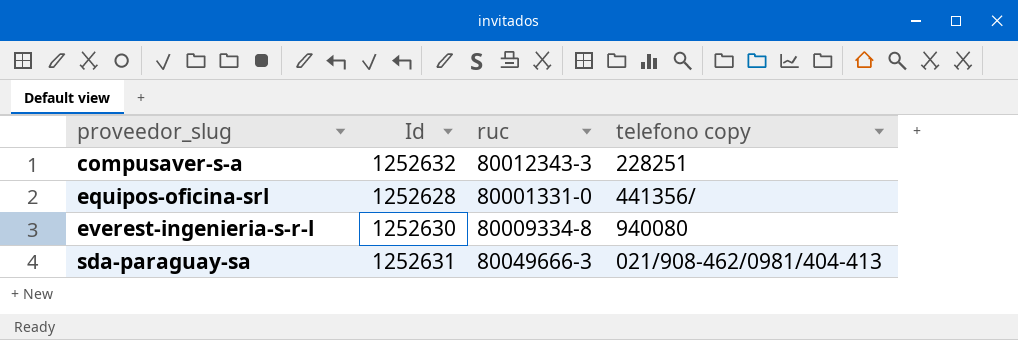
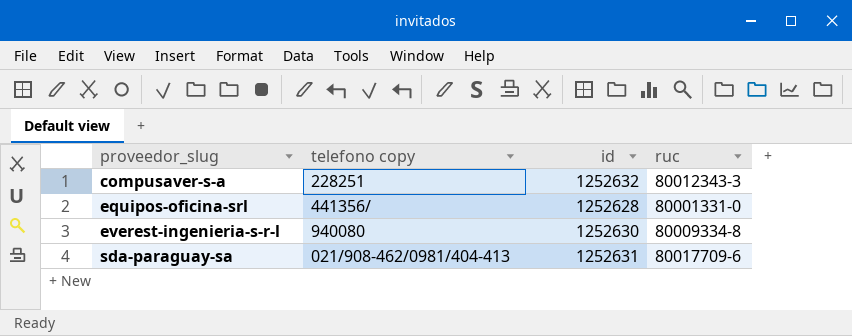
column telefono copy | position: 4 -> 2
column name: Id -> id
sda-paraguay-sa | ruc: 80049666-3 -> 80017709-6

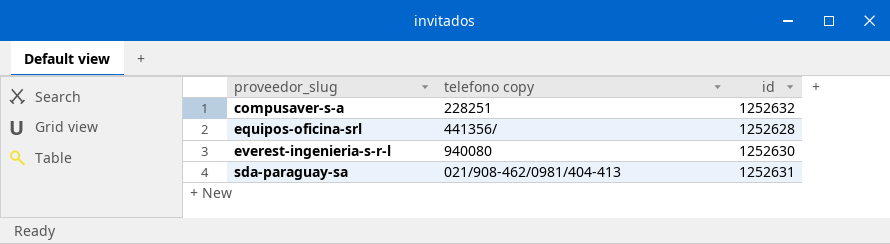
column ruc | position: 4 -> none

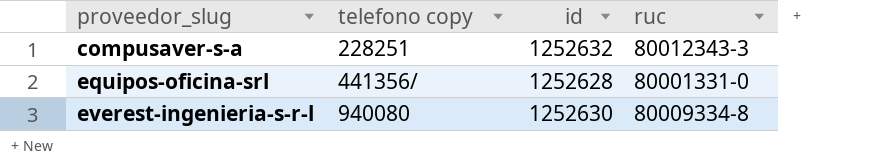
column ruc | position: none -> 4
row sda-paraguay-sa: 021/908-462/0981/404-413 | 1252631 -> none

